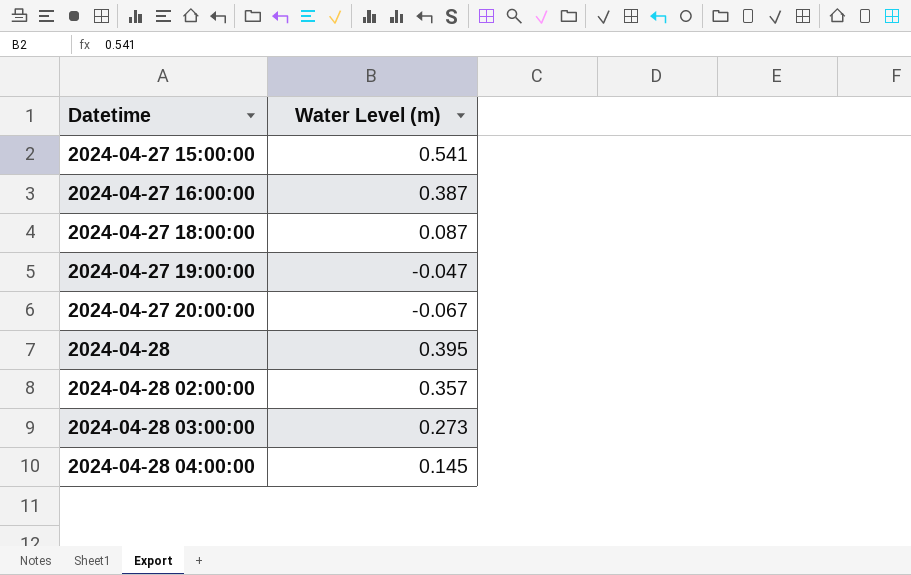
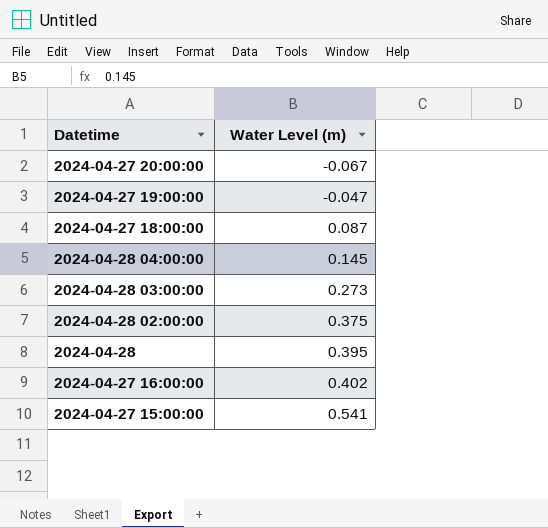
row order: Datetime ascending -> Water Level (m) ascending
2024-04-28 02:00:00 | Water Level (m): 0.357 -> 0.375
2024-04-27 16:00:00 | Water Level (m): 0.387 -> 0.402

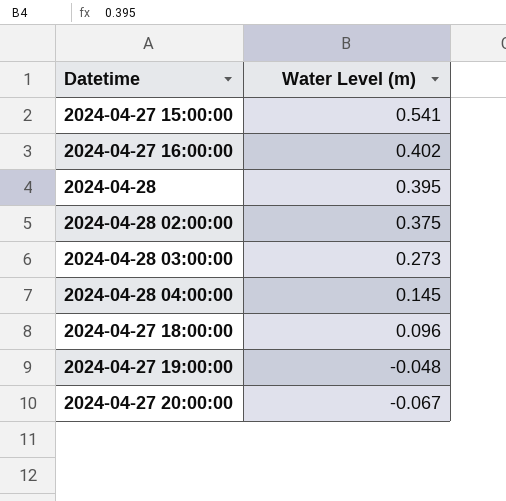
row order: Water Level (m) ascending -> Water Level (m) descending
2024-04-27 18:00:00 | Water Level (m): 0.087 -> 0.096
2024-04-27 19:00:00 | Water Level (m): -0.047 -> -0.048

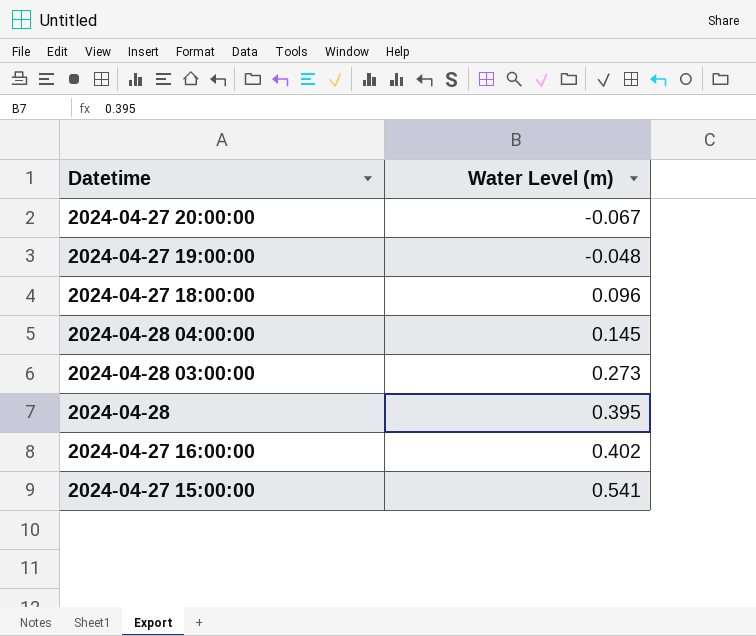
row order: Water Level (m) descending -> Water Level (m) ascending
row 2024-04-28 02:00:00: 0.375 -> none

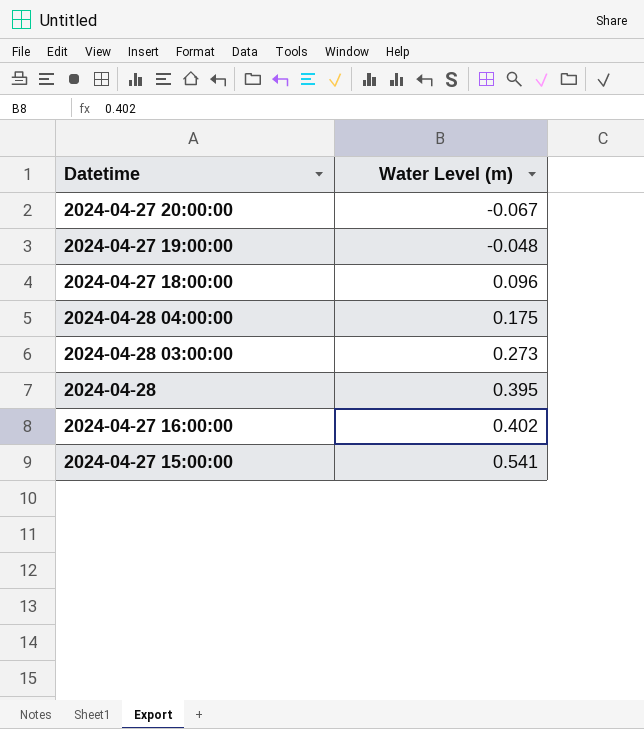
2024-04-28 04:00:00 | Water Level (m): 0.145 -> 0.175

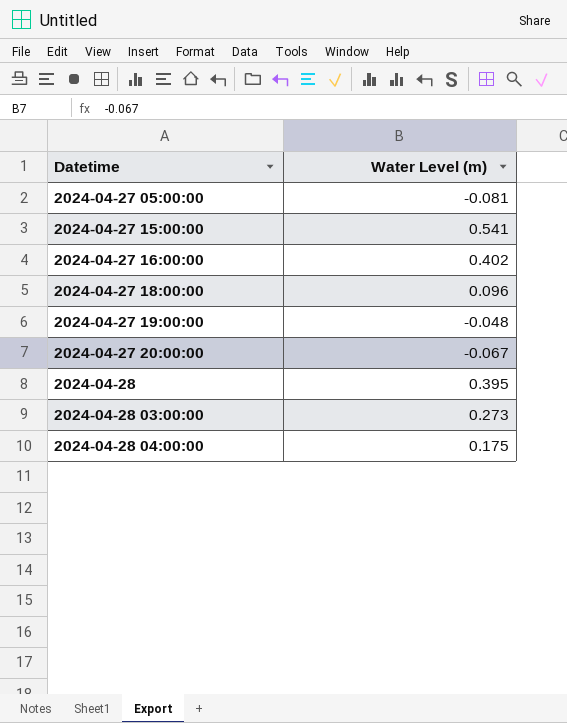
row order: Water Level (m) ascending -> Datetime ascending
row 2024-04-27 05:00:00: none -> -0.081

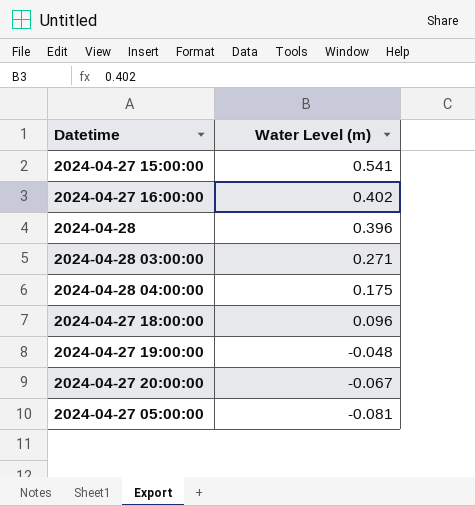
row order: Datetime ascending -> Water Level (m) descending
2024-04-28 | Water Level (m): 0.395 -> 0.396
2024-04-28 03:00:00 | Water Level (m): 0.273 -> 0.271

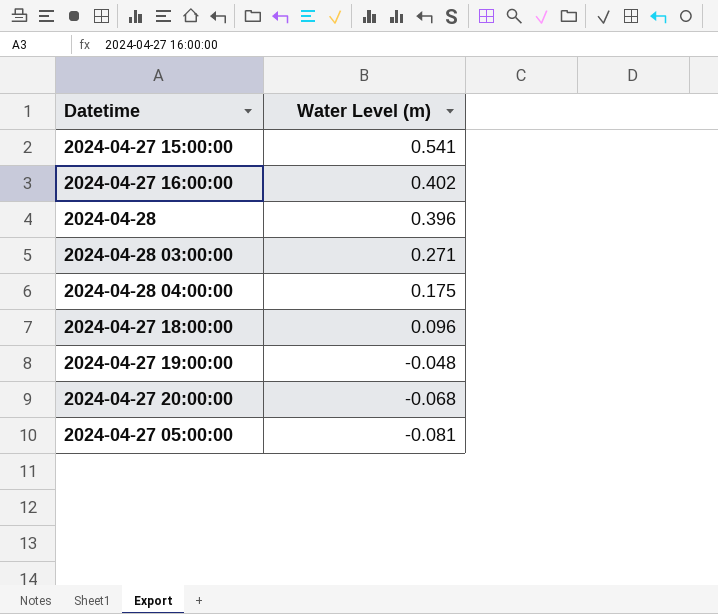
2024-04-27 20:00:00 | Water Level (m): -0.067 -> -0.068

